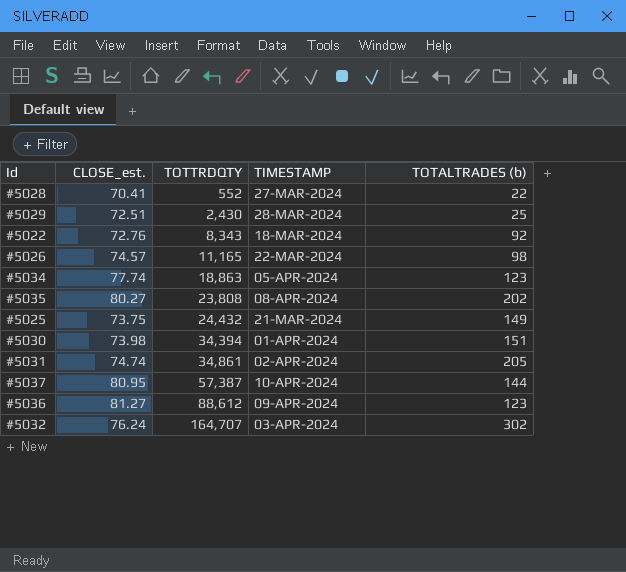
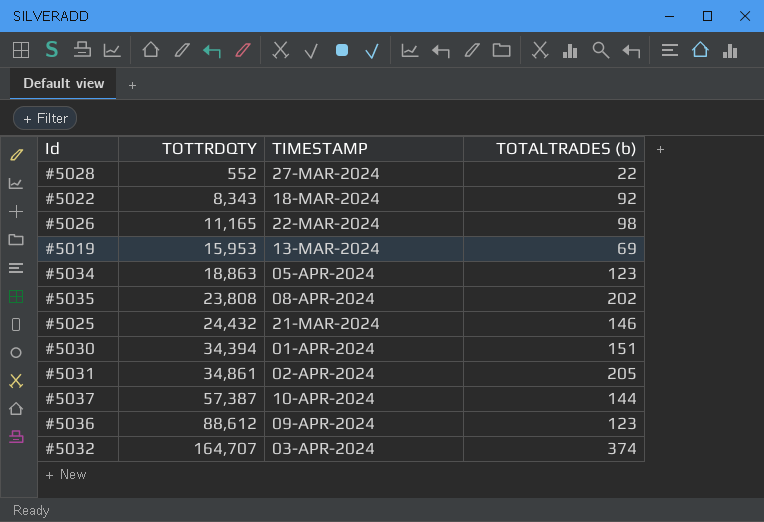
column CLOSE_est. | position: 2 -> none
row #5029: 72.51 | 2,430 | 28-MAR-2024 | 25 -> none
row #5019: none -> 15,953 | 13-MAR-2024 | 69
#5025 | TOTALTRADES (b): 149 -> 146
#5032 | TOTALTRADES (b): 302 -> 374

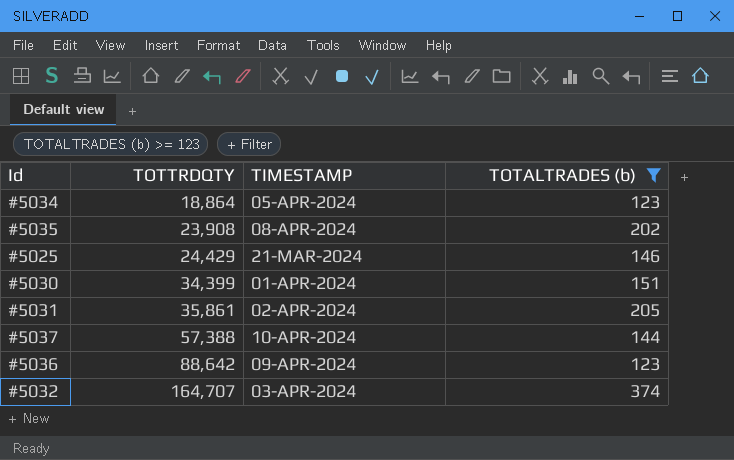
filter: none -> TOTALTRADES (b) >= 123
#5034 | TOTTRDQTY: 18,863 -> 18,864
#5035 | TOTTRDQTY: 23,808 -> 23,908
#5025 | TOTTRDQTY: 24,432 -> 24,429
#5030 | TOTTRDQTY: 34,394 -> 34,399
#5031 | TOTTRDQTY: 34,861 -> 35,861
#5037 | TOTTRDQTY: 57,387 -> 57,388
#5036 | TOTTRDQTY: 88,612 -> 88,642

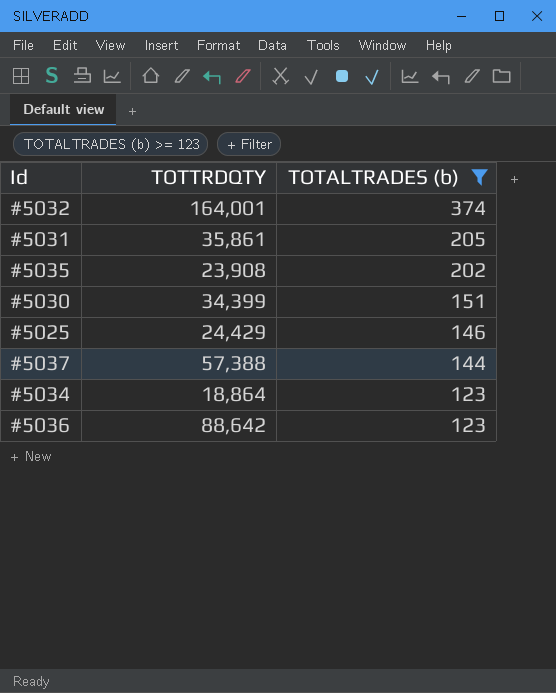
row order: TOTTRDQTY ascending -> TOTALTRADES (b) descending
column TIMESTAMP | position: 3 -> none
#5032 | TOTTRDQTY: 164,707 -> 164,001

